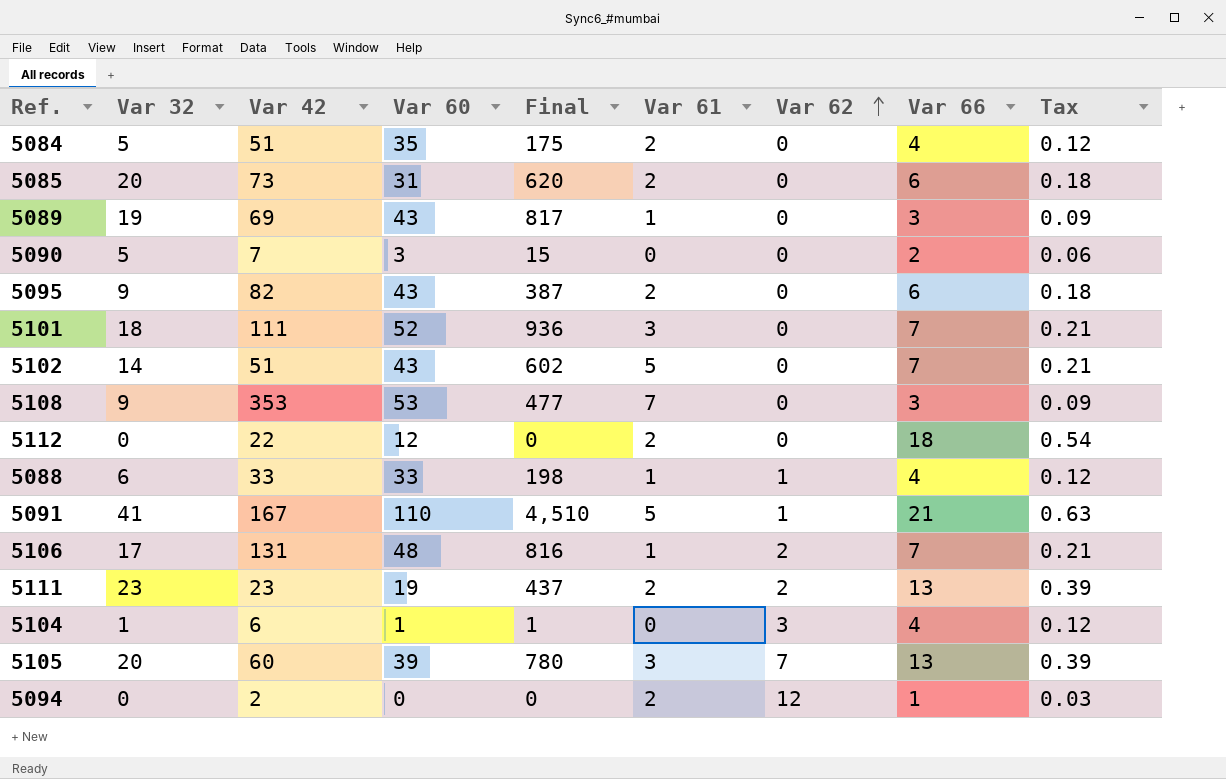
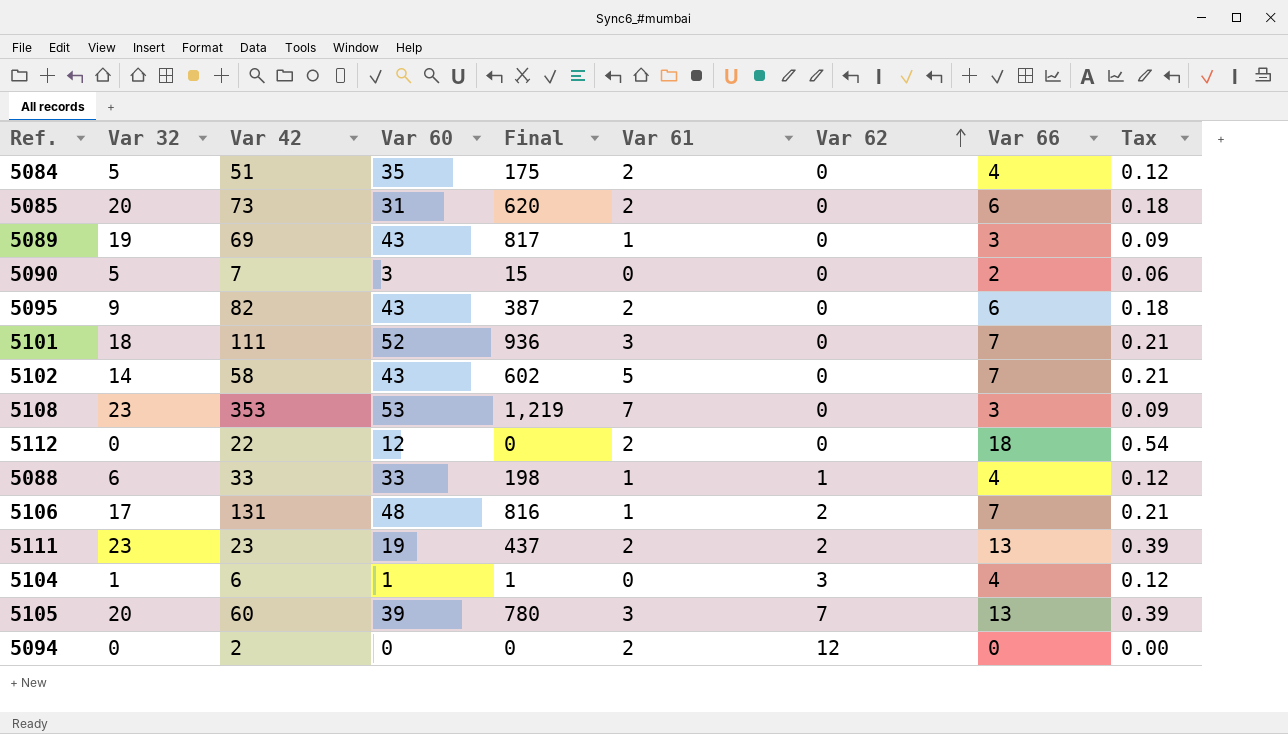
row 5091: 41 | 167 | 110 | 4,510 | 5 | 1 | 21 | 0.63 -> none
5102 | Var 42: 51 -> 58
5108 | Var 32: 9 -> 23
5108 | Final: 477 -> 1,219
5094 | Var 66: 1 -> 0
5094 | Tax: 0.03 -> 0.00

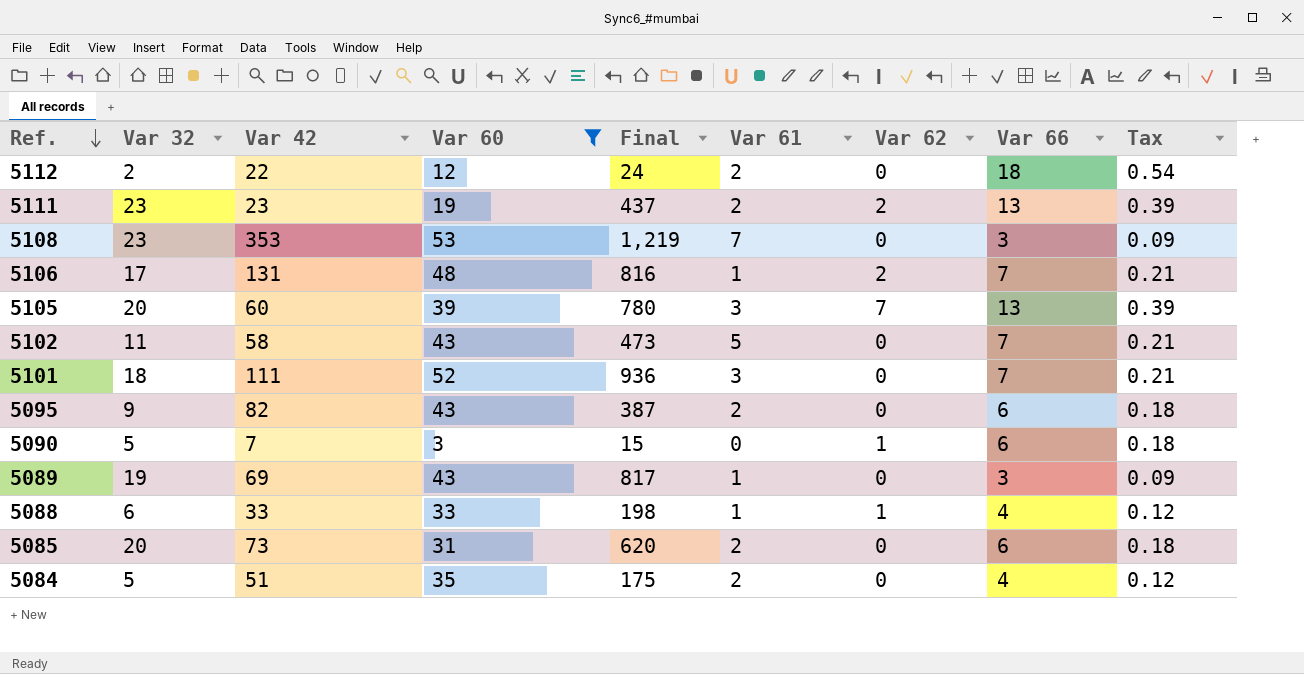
filter: none -> Var 60 >= 3
row order: Var 62 ascending -> Ref. descending
5112 | Var 32: 0 -> 2
5112 | Final: 0 -> 24
5102 | Var 32: 14 -> 11
5102 | Final: 602 -> 473
5090 | Var 62: 0 -> 1
5090 | Var 66: 2 -> 6
5090 | Tax: 0.06 -> 0.18

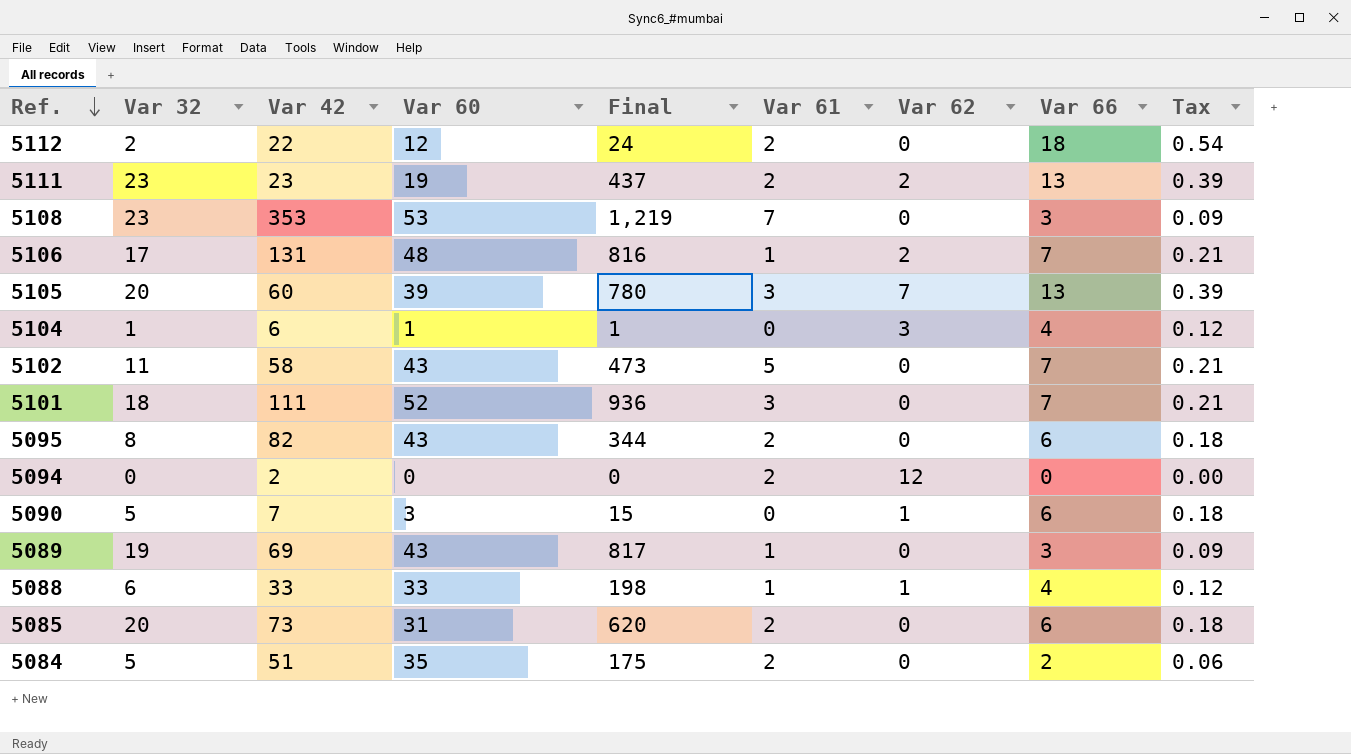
filter: Var 60 >= 3 -> none
5095 | Var 32: 9 -> 8
5095 | Final: 387 -> 344
5084 | Var 66: 4 -> 2
5084 | Tax: 0.12 -> 0.06

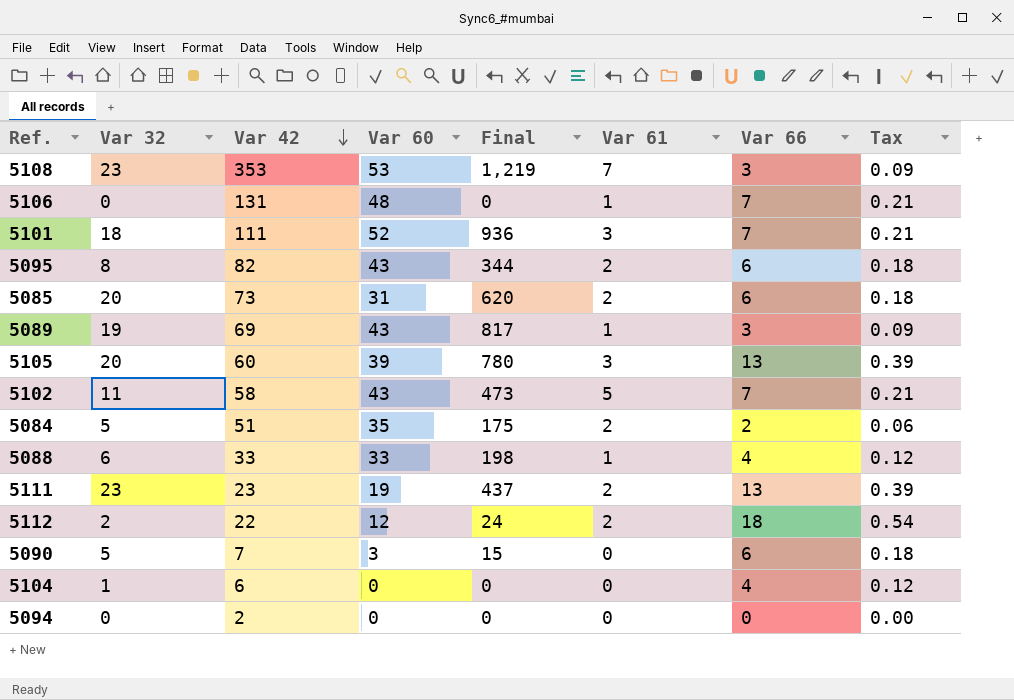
row order: Ref. descending -> Var 42 descending
column Var 62 | position: 7 -> none
5106 | Var 32: 17 -> 0
5106 | Final: 816 -> 0
5104 | Var 60: 1 -> 0
5104 | Final: 1 -> 0
5094 | Var 61: 2 -> 0

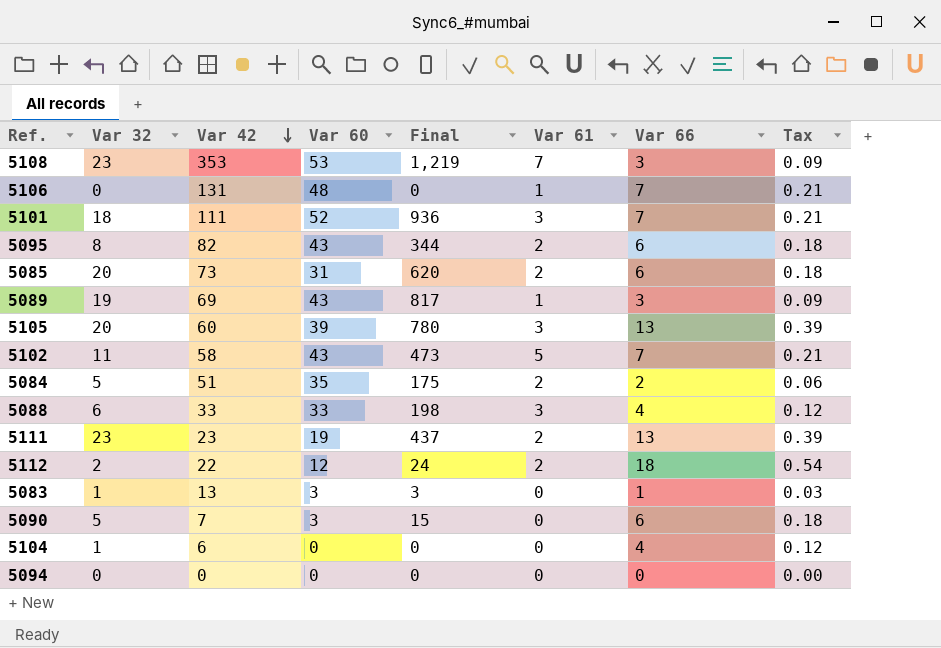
5088 | Var 61: 1 -> 3
row 5083: none -> 1 | 13 | 3 | 3 | 0 | 1 | 0.03
5094 | Var 42: 2 -> 0

